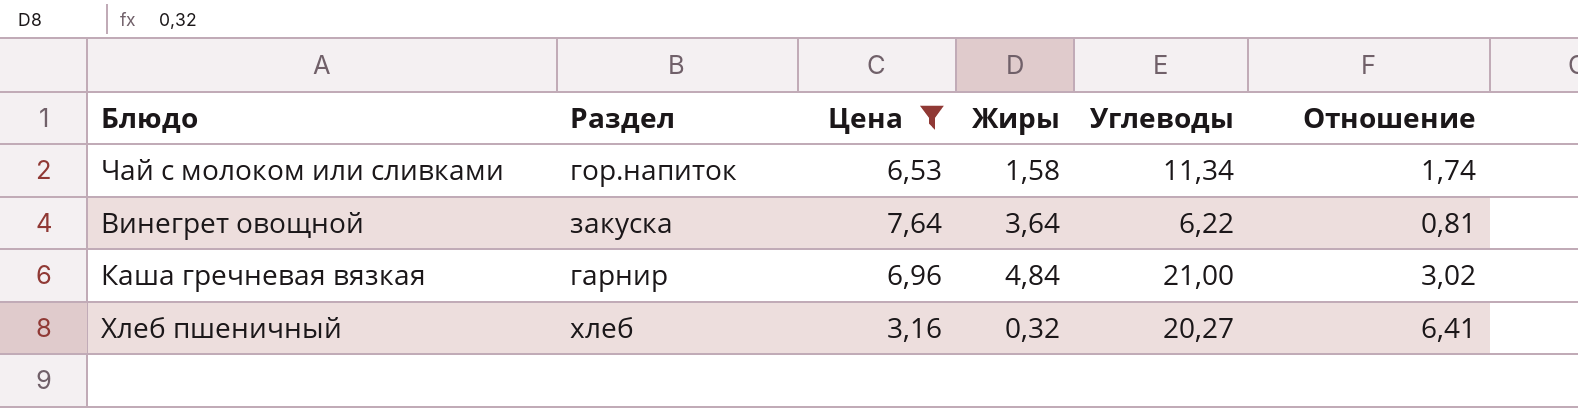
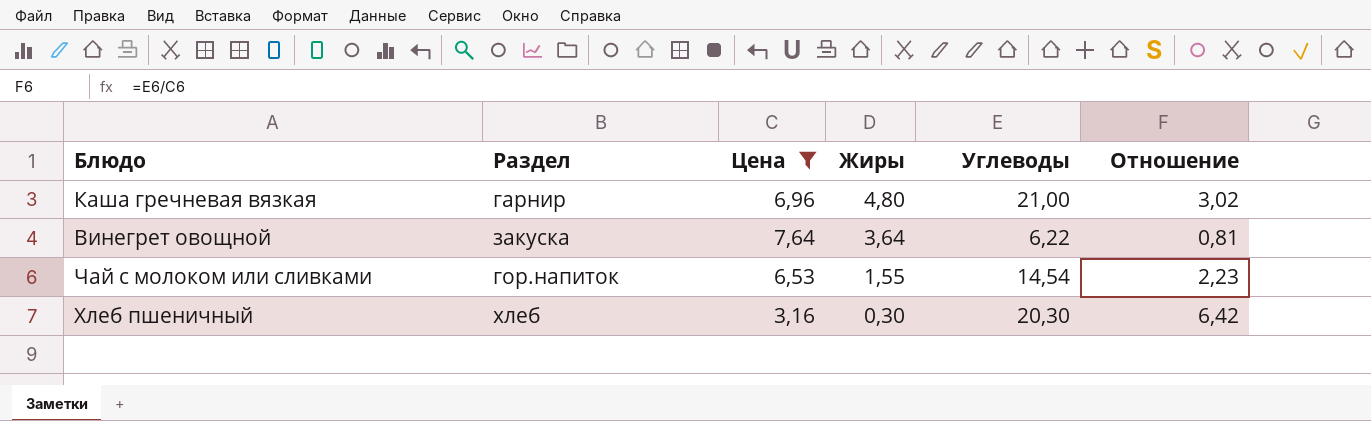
row order: none -> Жиры descending
Каша гречневая вязкая | Жиры: 4,84 -> 4,80
Чай с молоком или сливками | Жиры: 1,58 -> 1,55
Чай с молоком или сливками | Углеводы: 11,34 -> 14,54
Чай с молоком или сливками | Отношение: 1,74 -> 2,23
Хлеб пшеничный | Жиры: 0,32 -> 0,30
Хлеб пшеничный | Углеводы: 20,27 -> 20,30
Хлеб пшеничный | Отношение: 6,41 -> 6,42

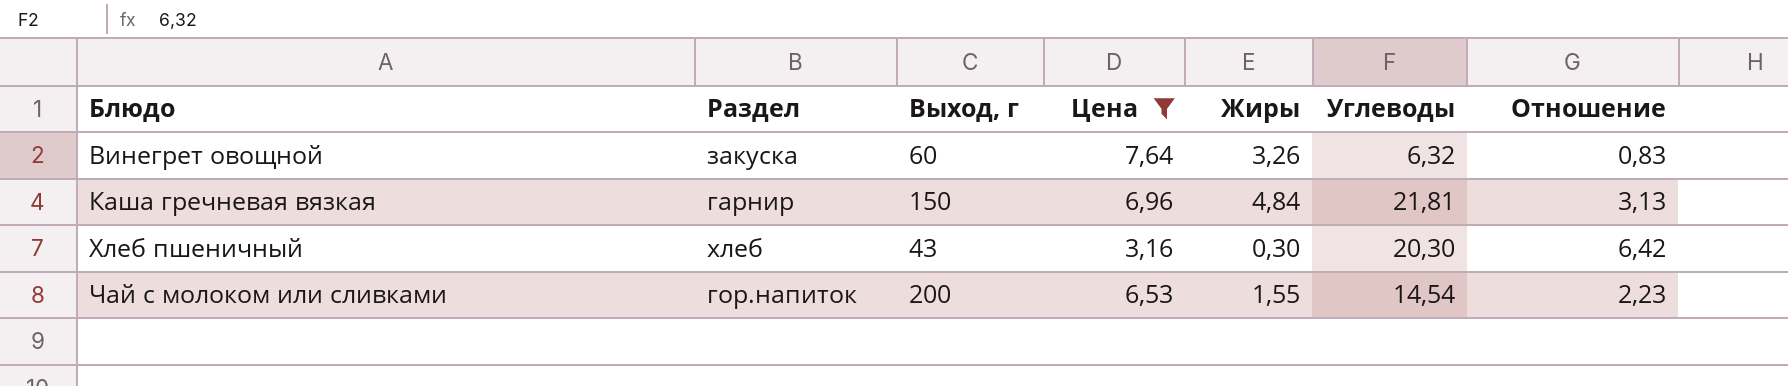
row order: Жиры descending -> Блюдо ascending
column Выход, г | position: none -> 3
Винегрет овощной | Жиры: 3,64 -> 3,26
Винегрет овощной | Углеводы: 6,22 -> 6,32
Винегрет овощной | Отношение: 0,81 -> 0,83
Каша гречневая вязкая | Жиры: 4,80 -> 4,84
Каша гречневая вязкая | Углеводы: 21,00 -> 21,81
Каша гречневая вязкая | Отношение: 3,02 -> 3,13

